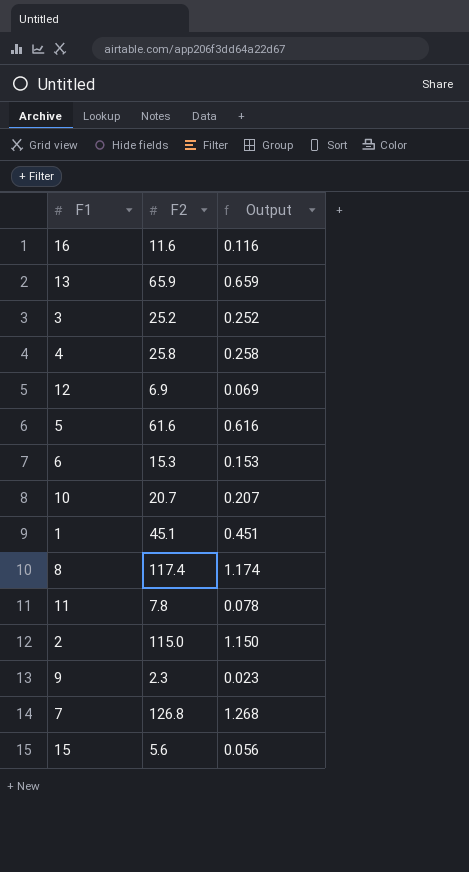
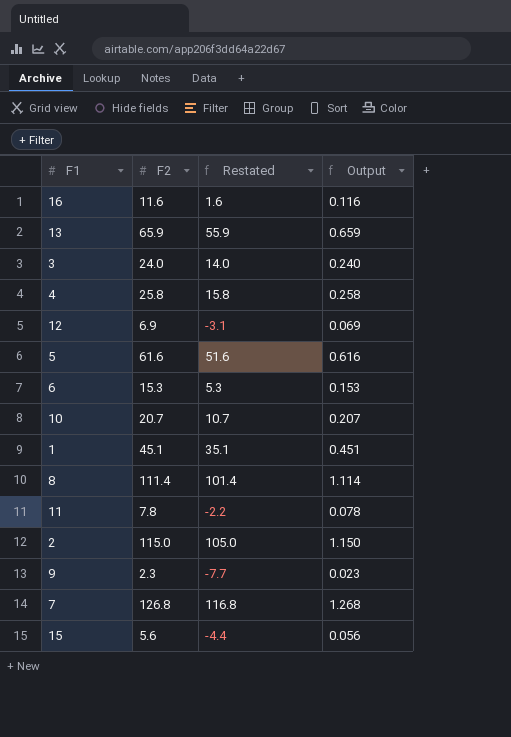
column Restated | formula: none -> [F2] - 10
3 | F2: 25.2 -> 24.0
3 | Output: 0.252 -> 0.240
8 | F2: 117.4 -> 111.4
8 | Output: 1.174 -> 1.114

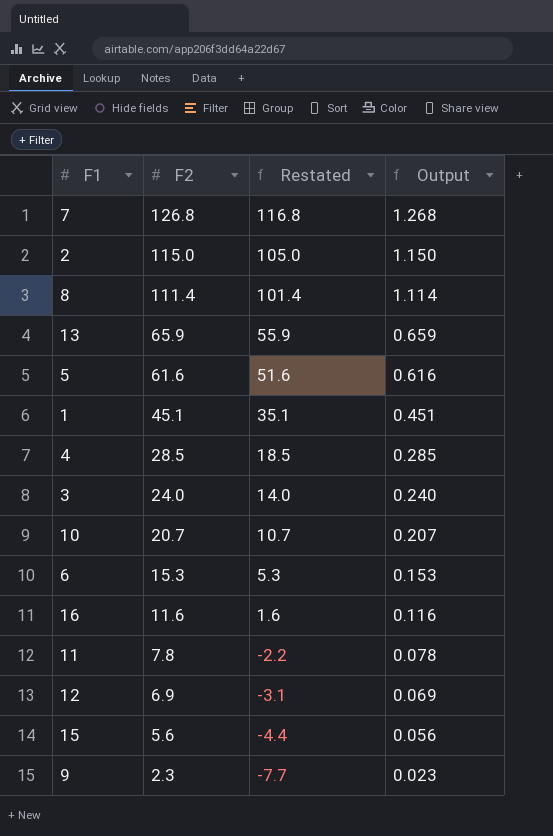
row order: none -> F2 descending
4 | F2: 25.8 -> 28.5
4 | Restated: 15.8 -> 18.5
4 | Output: 0.258 -> 0.285

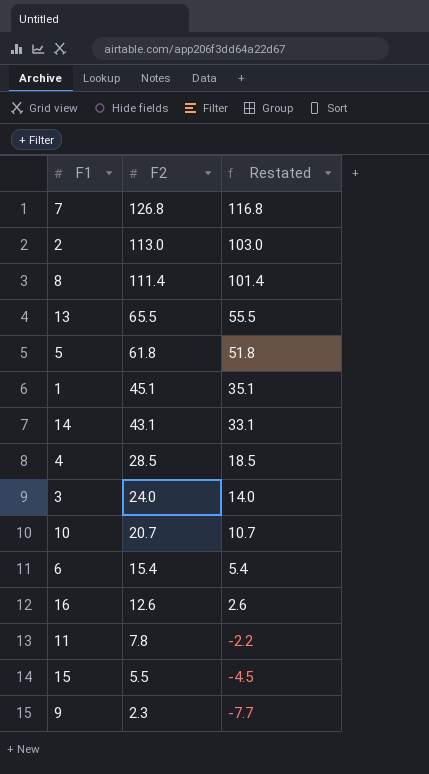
column Output | formula: [F2] * 0.01 -> none
row 12: 6.9 | -3.1 | 0.069 -> none
2 | F2: 115.0 -> 113.0
2 | Restated: 105.0 -> 103.0
13 | F2: 65.9 -> 65.5
13 | Restated: 55.9 -> 55.5
5 | F2: 61.6 -> 61.8
5 | Restated: 51.6 -> 51.8
row 14: none -> 43.1 | 33.1
6 | F2: 15.3 -> 15.4
6 | Restated: 5.3 -> 5.4
16 | F2: 11.6 -> 12.6
16 | Restated: 1.6 -> 2.6
15 | F2: 5.6 -> 5.5
15 | Restated: -4.4 -> -4.5

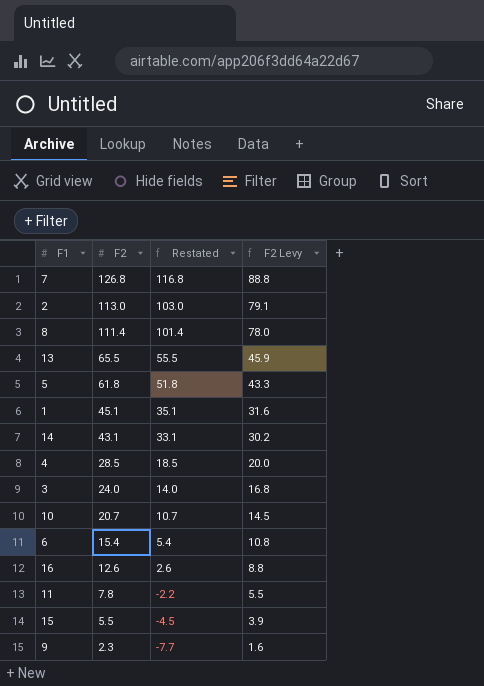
column F2 Levy | formula: none -> [F2] * 0.7

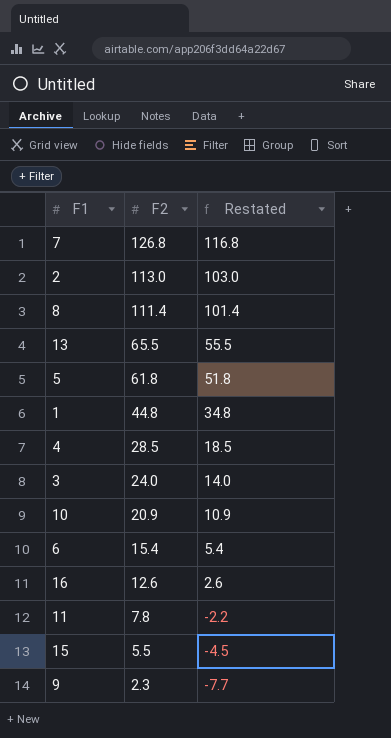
column F2 Levy | formula: [F2] * 0.7 -> none
row 14: 43.1 | 33.1 | 30.2 -> none
1 | F2: 45.1 -> 44.8
1 | Restated: 35.1 -> 34.8
10 | F2: 20.7 -> 20.9
10 | Restated: 10.7 -> 10.9

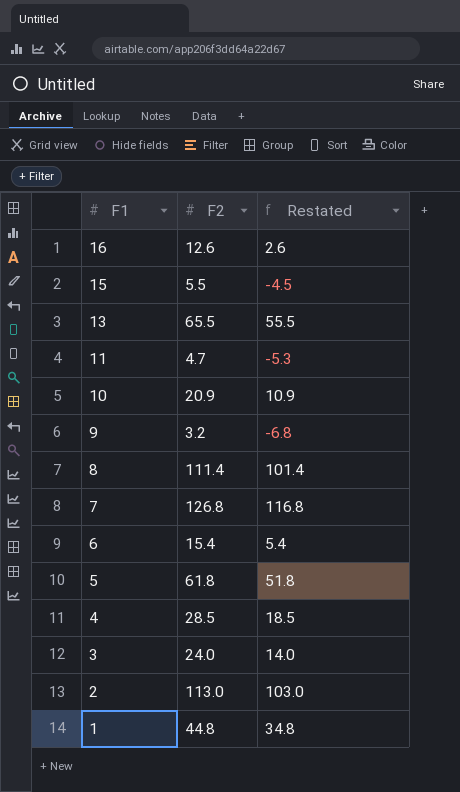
row order: F2 descending -> F1 descending
11 | F2: 7.8 -> 4.7
11 | Restated: -2.2 -> -5.3
9 | F2: 2.3 -> 3.2
9 | Restated: -7.7 -> -6.8

